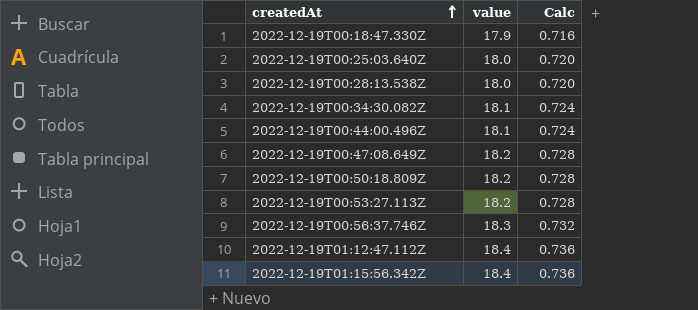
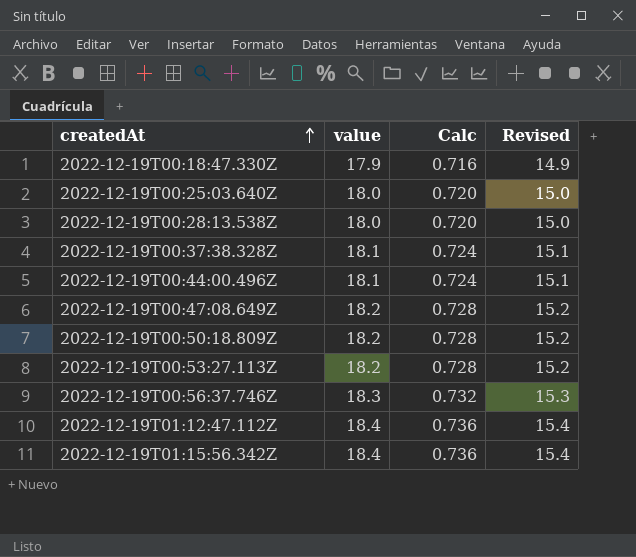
column Revised | formula: none -> [value] - 3
row 2022-12-19T00:34:30.082Z: 18.1 | 0.724 -> none
row 2022-12-19T00:37:38.328Z: none -> 18.1 | 0.724 | 15.1

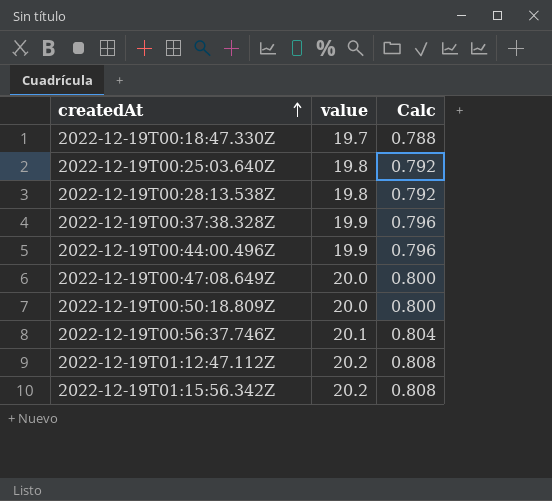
column Revised | formula: [value] - 3 -> none
row 2022-12-19T00:53:27.113Z: 18.2 | 0.728 | 15.2 -> none
2022-12-19T00:18:47.330Z | value: 17.9 -> 19.7
2022-12-19T00:18:47.330Z | Calc: 0.716 -> 0.788
2022-12-19T00:25:03.640Z | value: 18.0 -> 19.8
2022-12-19T00:25:03.640Z | Calc: 0.720 -> 0.792
2022-12-19T00:28:13.538Z | value: 18.0 -> 19.8
2022-12-19T00:28:13.538Z | Calc: 0.720 -> 0.792
2022-12-19T00:37:38.328Z | value: 18.1 -> 19.9
2022-12-19T00:37:38.328Z | Calc: 0.724 -> 0.796
2022-12-19T00:44:00.496Z | value: 18.1 -> 19.9
2022-12-19T00:44:00.496Z | Calc: 0.724 -> 0.796
2022-12-19T00:47:08.649Z | value: 18.2 -> 20.0
2022-12-19T00:47:08.649Z | Calc: 0.728 -> 0.800
2022-12-19T00:50:18.809Z | value: 18.2 -> 20.0
2022-12-19T00:50:18.809Z | Calc: 0.728 -> 0.800
2022-12-19T00:56:37.746Z | value: 18.3 -> 20.1
2022-12-19T00:56:37.746Z | Calc: 0.732 -> 0.804
2022-12-19T01:12:47.112Z | value: 18.4 -> 20.2
2022-12-19T01:12:47.112Z | Calc: 0.736 -> 0.808
2022-12-19T01:15:56.342Z | value: 18.4 -> 20.2
2022-12-19T01:15:56.342Z | Calc: 0.736 -> 0.808

